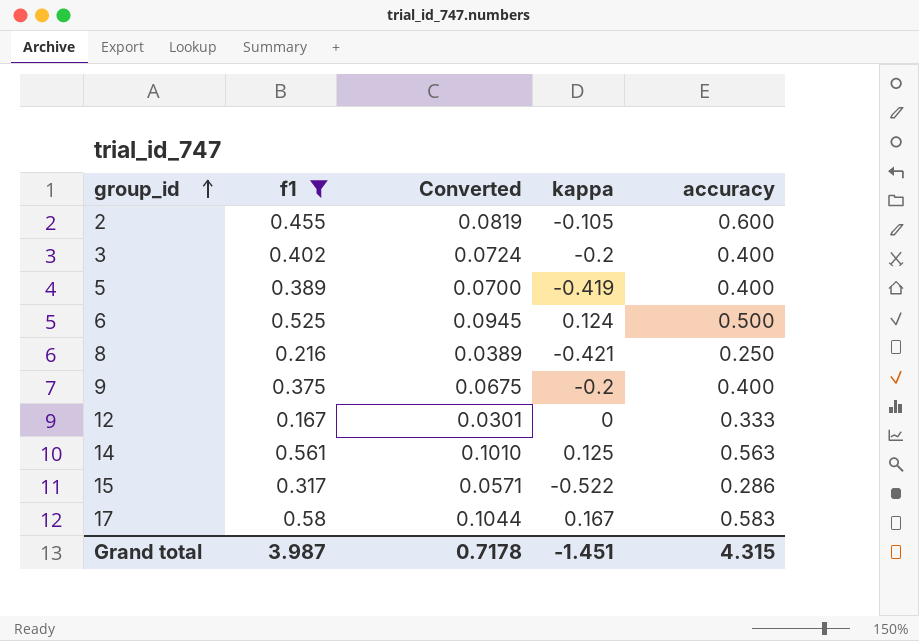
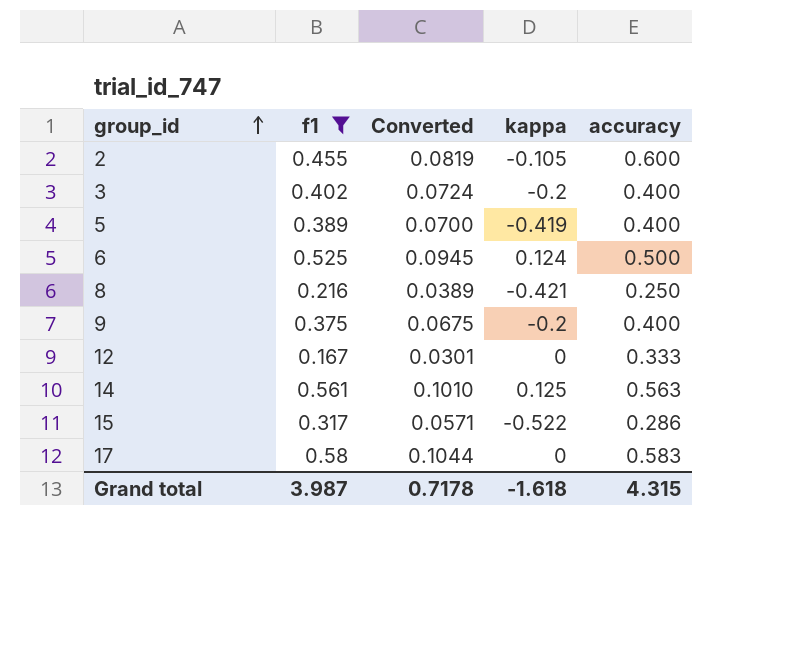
17 | kappa: 0.167 -> 0
Grand total | kappa: -1.451 -> -1.618

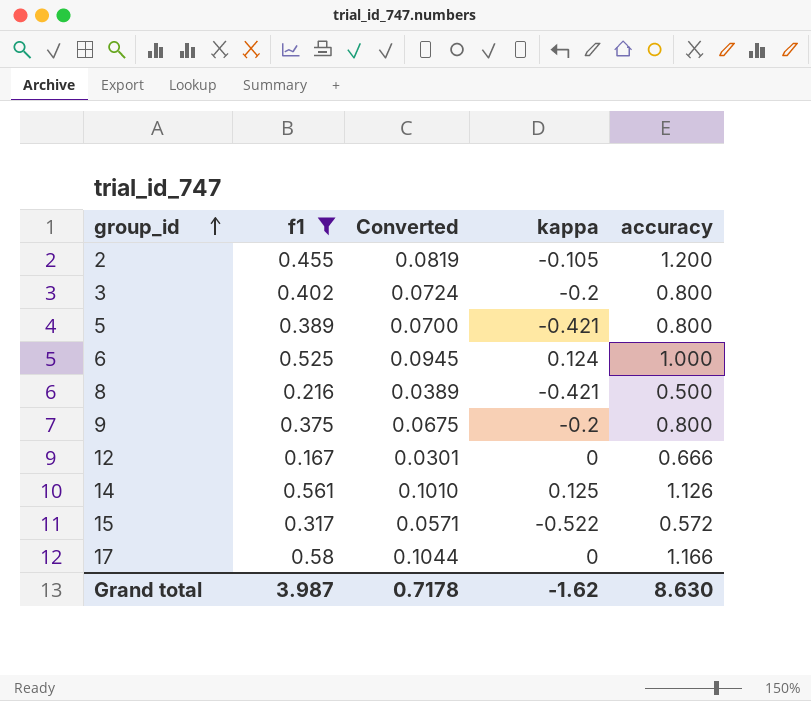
2 | accuracy: 0.600 -> 1.200
3 | accuracy: 0.400 -> 0.800
5 | kappa: -0.419 -> -0.421
5 | accuracy: 0.400 -> 0.800
6 | accuracy: 0.500 -> 1.000
8 | accuracy: 0.250 -> 0.500
9 | accuracy: 0.400 -> 0.800
12 | accuracy: 0.333 -> 0.666
14 | accuracy: 0.563 -> 1.126
15 | accuracy: 0.286 -> 0.572
17 | accuracy: 0.583 -> 1.166
Grand total | kappa: -1.618 -> -1.62
Grand total | accuracy: 4.315 -> 8.630

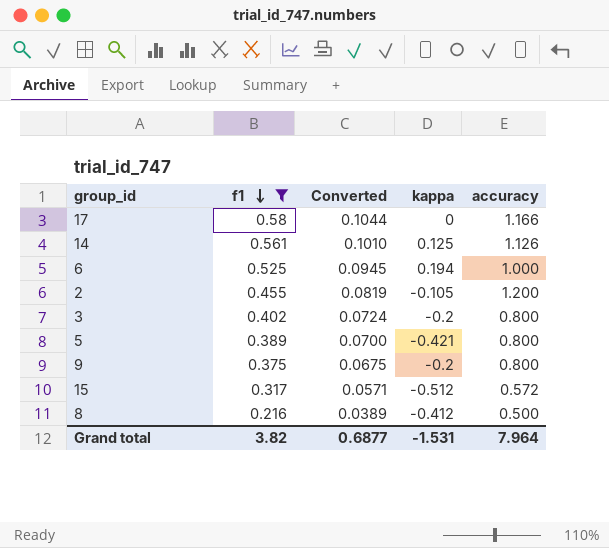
row order: group_id ascending -> f1 descending
row 12: 0.167 | 0.0301 | 0 | 0.666 -> none
6 | kappa: 0.124 -> 0.194
15 | kappa: -0.522 -> -0.512
8 | kappa: -0.421 -> -0.412
Grand total | f1: 3.987 -> 3.82
Grand total | Converted: 0.7178 -> 0.6877
Grand total | kappa: -1.62 -> -1.531
Grand total | accuracy: 8.630 -> 7.964

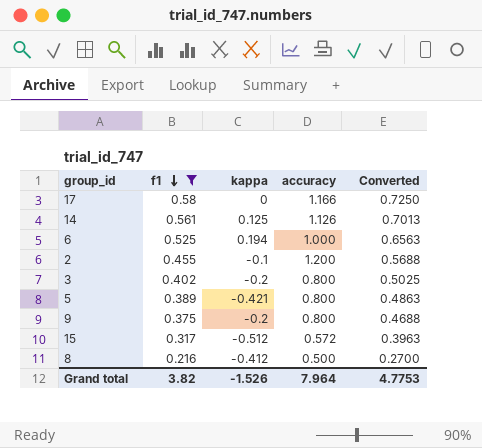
column Converted | formula: [f1] * 0.18 -> [f1] * 1.25
column Converted | position: 3 -> 5
2 | kappa: -0.105 -> -0.1
Grand total | kappa: -1.531 -> -1.526
Grand total | Converted: 0.6877 -> 4.7753

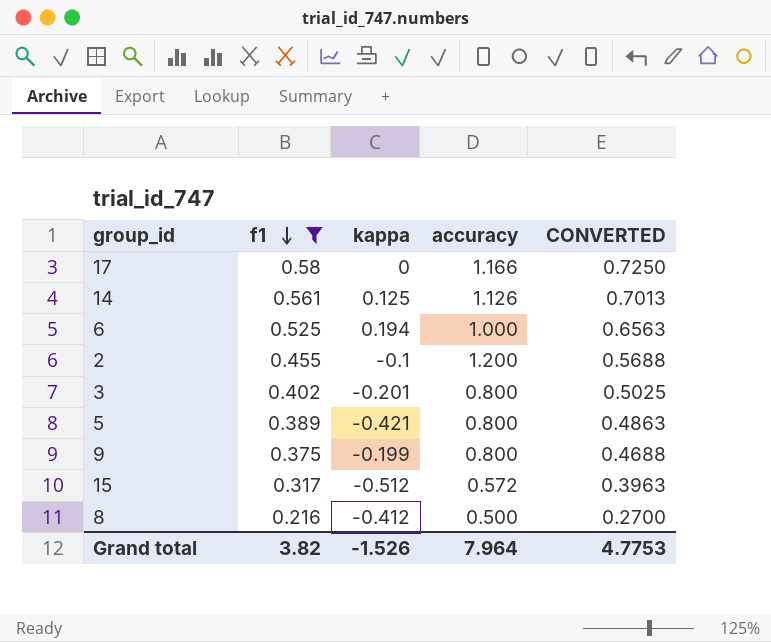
column name: Converted -> CONVERTED
3 | kappa: -0.2 -> -0.201
9 | kappa: -0.2 -> -0.199

